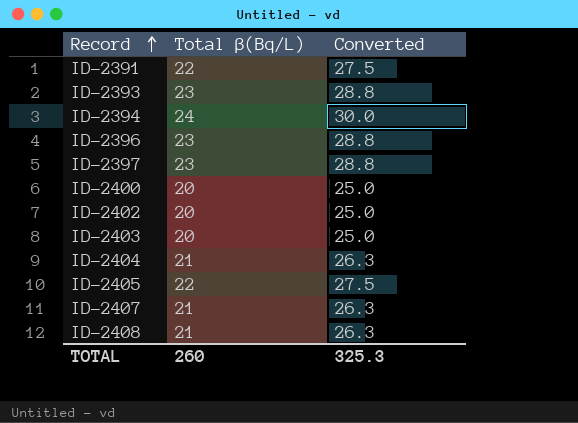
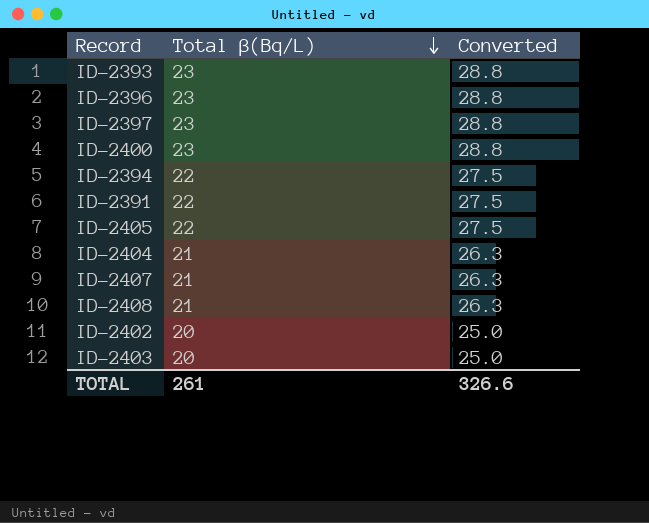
row order: Record ascending -> Total β(Bq/L) descending
ID-2400 | Total β(Bq/L): 20 -> 23
ID-2400 | Converted: 25.0 -> 28.8
ID-2394 | Total β(Bq/L): 24 -> 22
ID-2394 | Converted: 30.0 -> 27.5
TOTAL | Total β(Bq/L): 260 -> 261
TOTAL | Converted: 325.3 -> 326.6

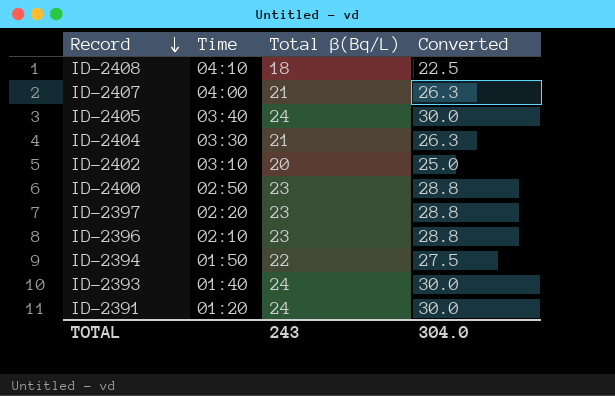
row order: Total β(Bq/L) descending -> Record descending
column Time | position: none -> 2
row ID-2403: 20 | 25.0 -> none
ID-2408 | Total β(Bq/L): 21 -> 18
ID-2408 | Converted: 26.3 -> 22.5
ID-2405 | Total β(Bq/L): 22 -> 24
ID-2405 | Converted: 27.5 -> 30.0
ID-2393 | Total β(Bq/L): 23 -> 24
ID-2393 | Converted: 28.8 -> 30.0
ID-2391 | Total β(Bq/L): 22 -> 24
ID-2391 | Converted: 27.5 -> 30.0
TOTAL | Total β(Bq/L): 261 -> 243
TOTAL | Converted: 326.6 -> 304.0

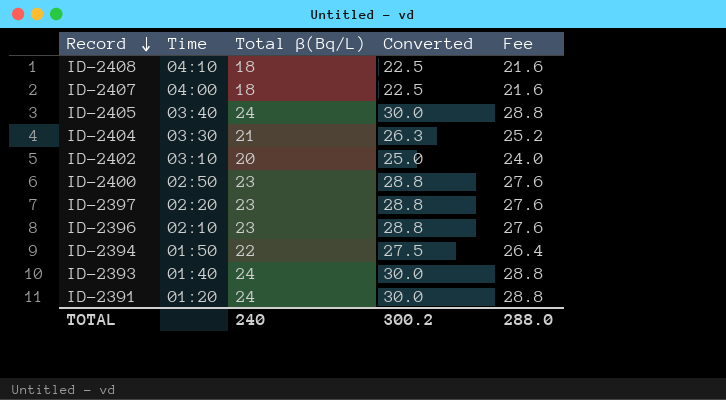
column Fee | formula: none -> [Total β(Bq/L)] * 1.2
ID-2407 | Total β(Bq/L): 21 -> 18
ID-2407 | Converted: 26.3 -> 22.5
TOTAL | Total β(Bq/L): 243 -> 240
TOTAL | Converted: 304.0 -> 300.2

